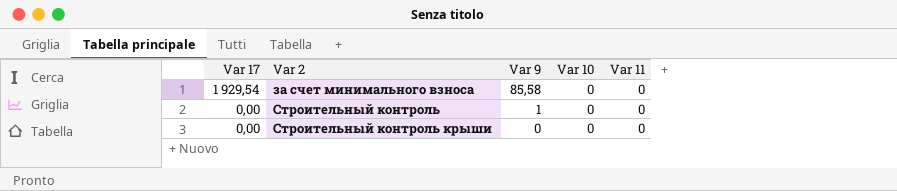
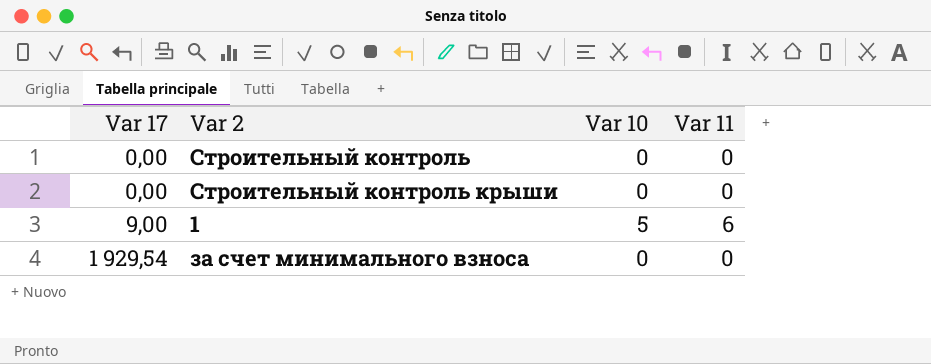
row order: Var 17 descending -> Var 17 ascending
column Var 9 | position: 3 -> none
row 1: none -> 9,00 | 5 | 6

